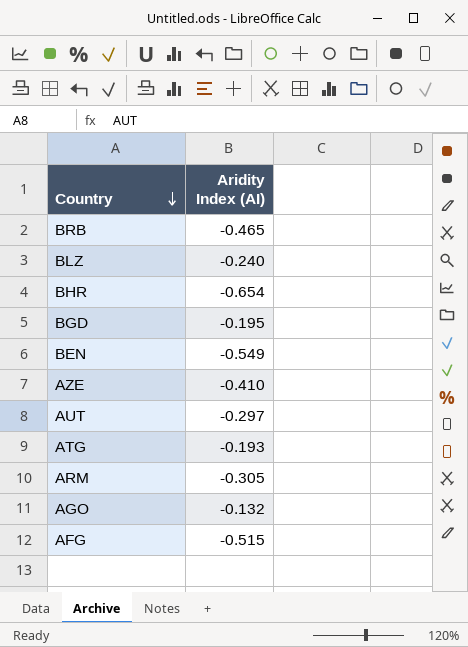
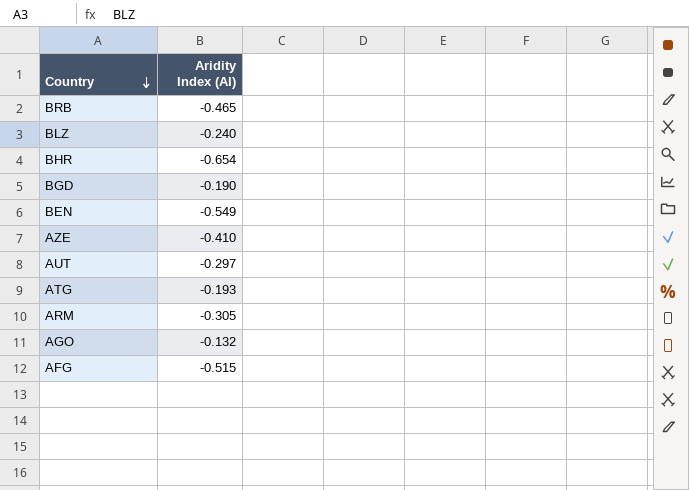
BGD | Aridity Index (AI): -0.195 -> -0.190

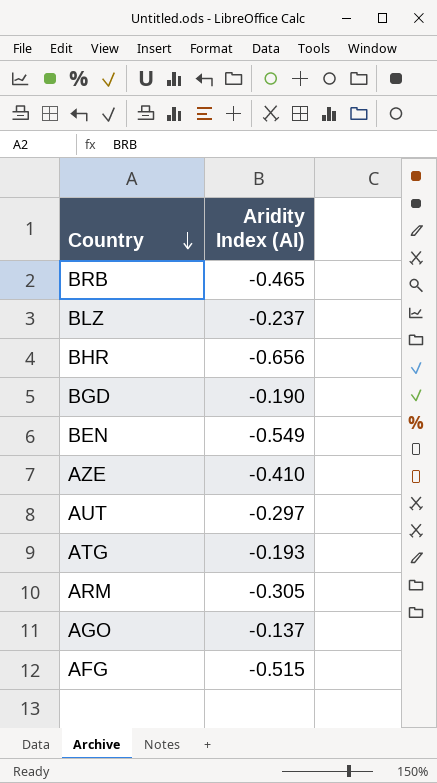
BLZ | Aridity Index (AI): -0.240 -> -0.237
BHR | Aridity Index (AI): -0.654 -> -0.656
AGO | Aridity Index (AI): -0.132 -> -0.137

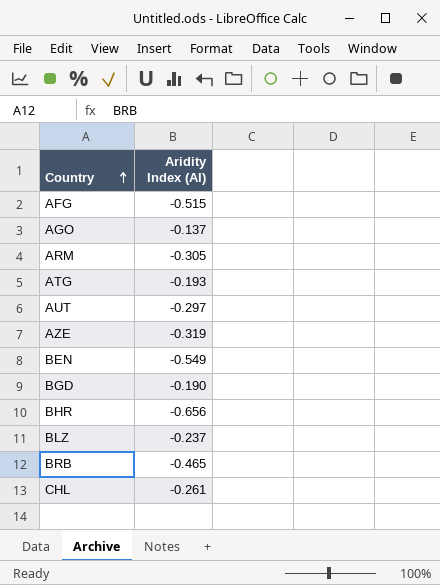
row order: Country descending -> Country ascending
AZE | Aridity Index (AI): -0.410 -> -0.319
row CHL: none -> -0.261

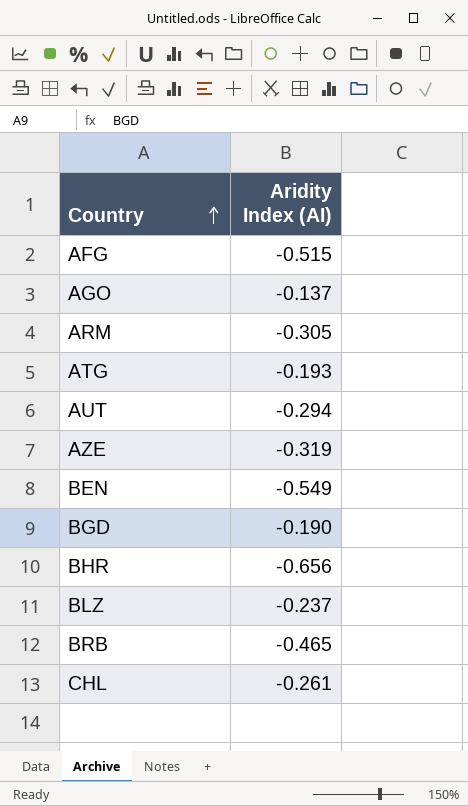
AUT | Aridity Index (AI): -0.297 -> -0.294

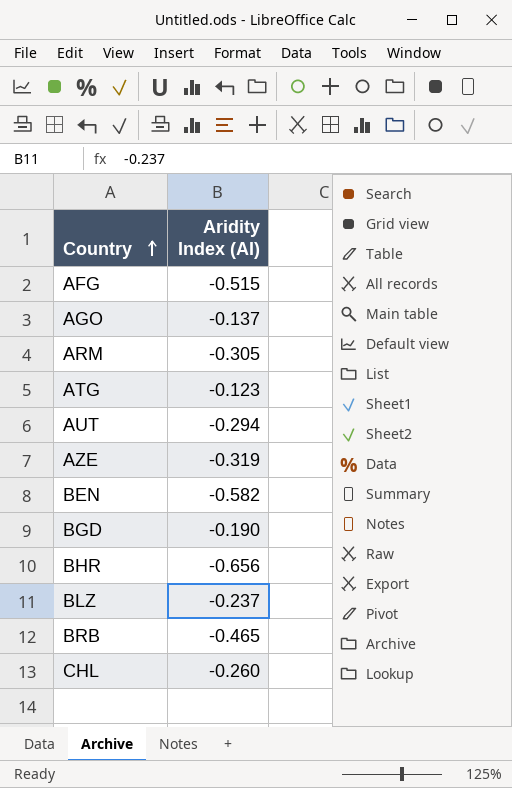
ATG | Aridity Index (AI): -0.193 -> -0.123
BEN | Aridity Index (AI): -0.549 -> -0.582
CHL | Aridity Index (AI): -0.261 -> -0.260

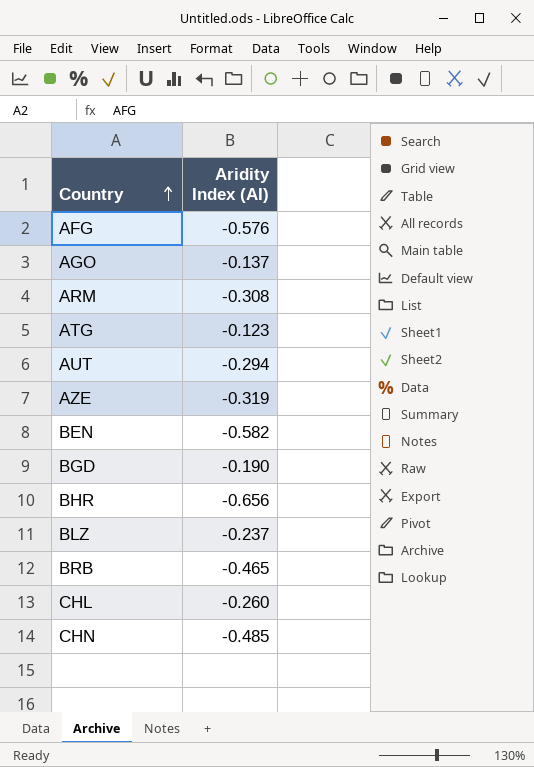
AFG | Aridity Index (AI): -0.515 -> -0.576
ARM | Aridity Index (AI): -0.305 -> -0.308
row CHN: none -> -0.485

